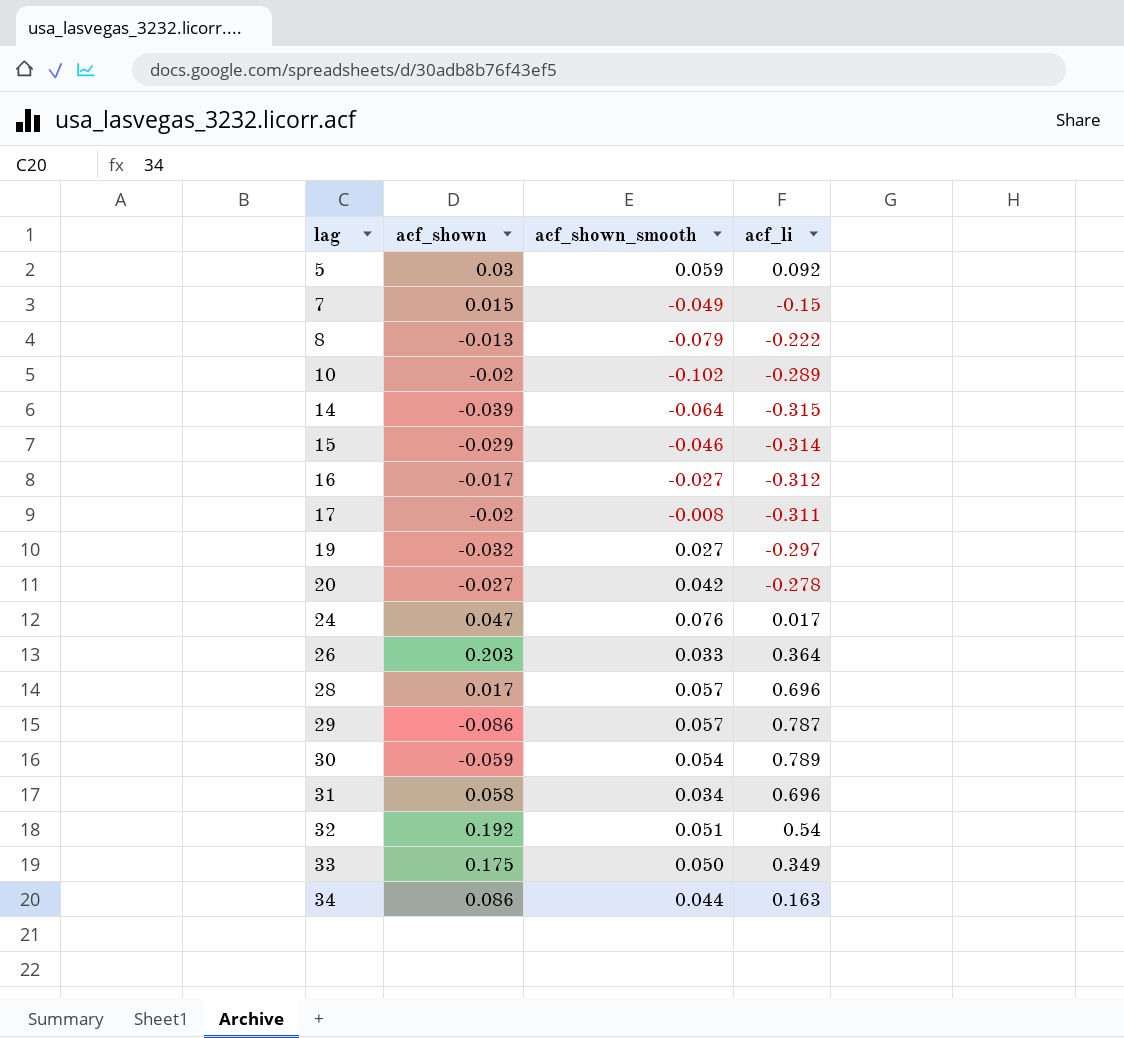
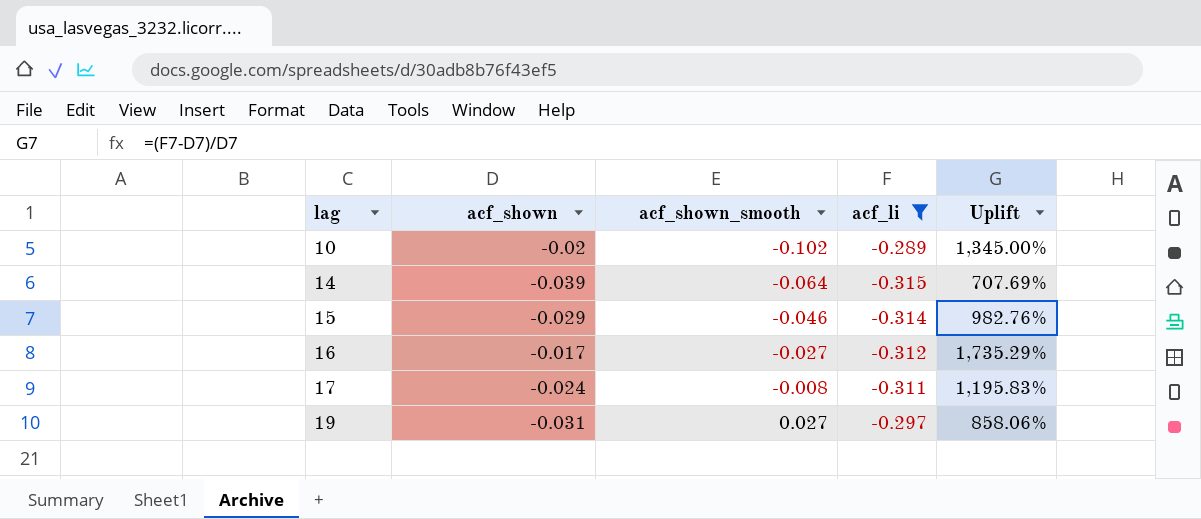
filter: none -> acf_li <= -0.289
column Uplift | formula: none -> ([acf_li] - [acf_shown]) / [acf_shown]
17 | acf_shown: -0.02 -> -0.024
19 | acf_shown: -0.032 -> -0.031

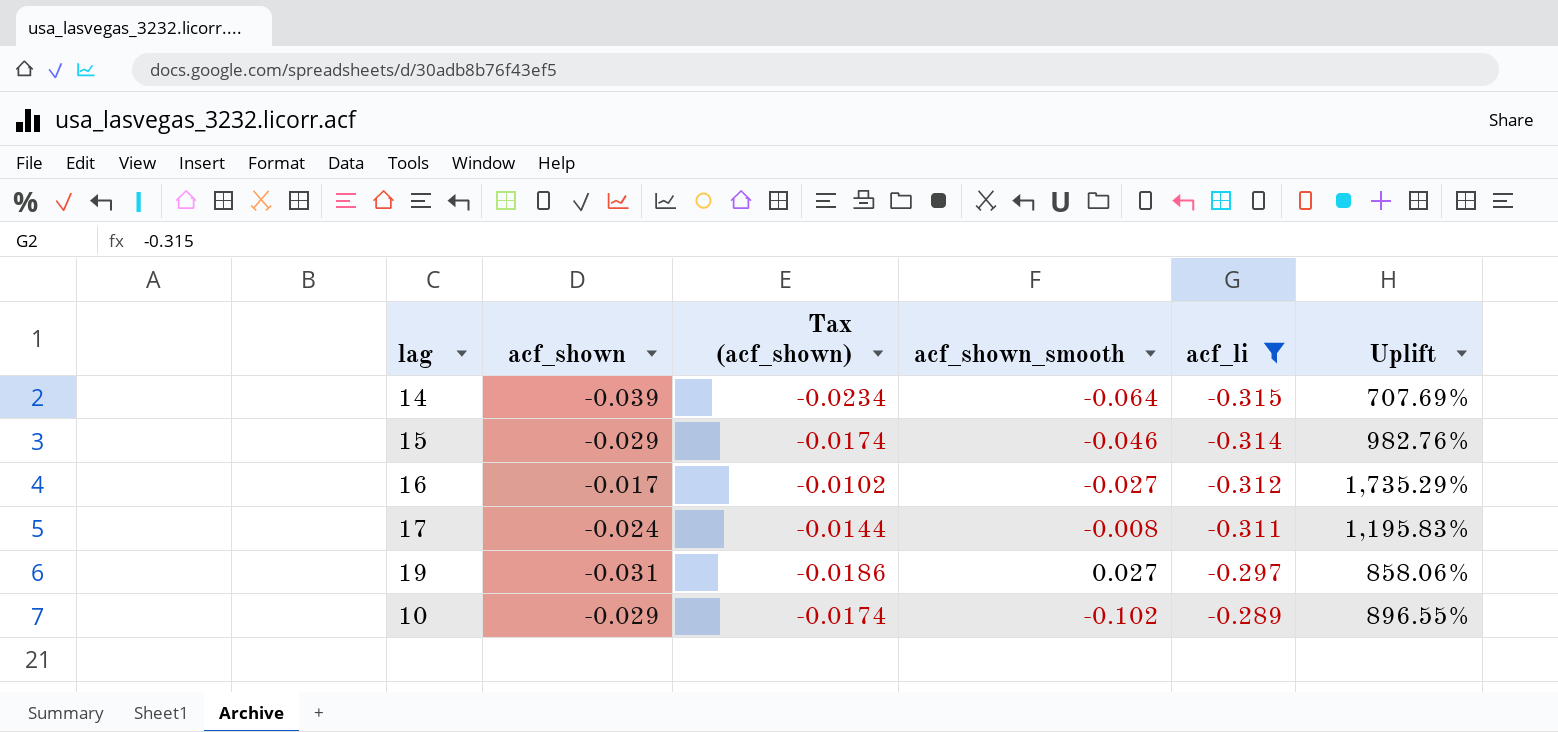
row order: lag ascending -> acf_li ascending
column Tax (acf_shown) | formula: none -> [acf_shown] * 0.6
10 | acf_shown: -0.02 -> -0.029
10 | Uplift: 1,345.00% -> 896.55%

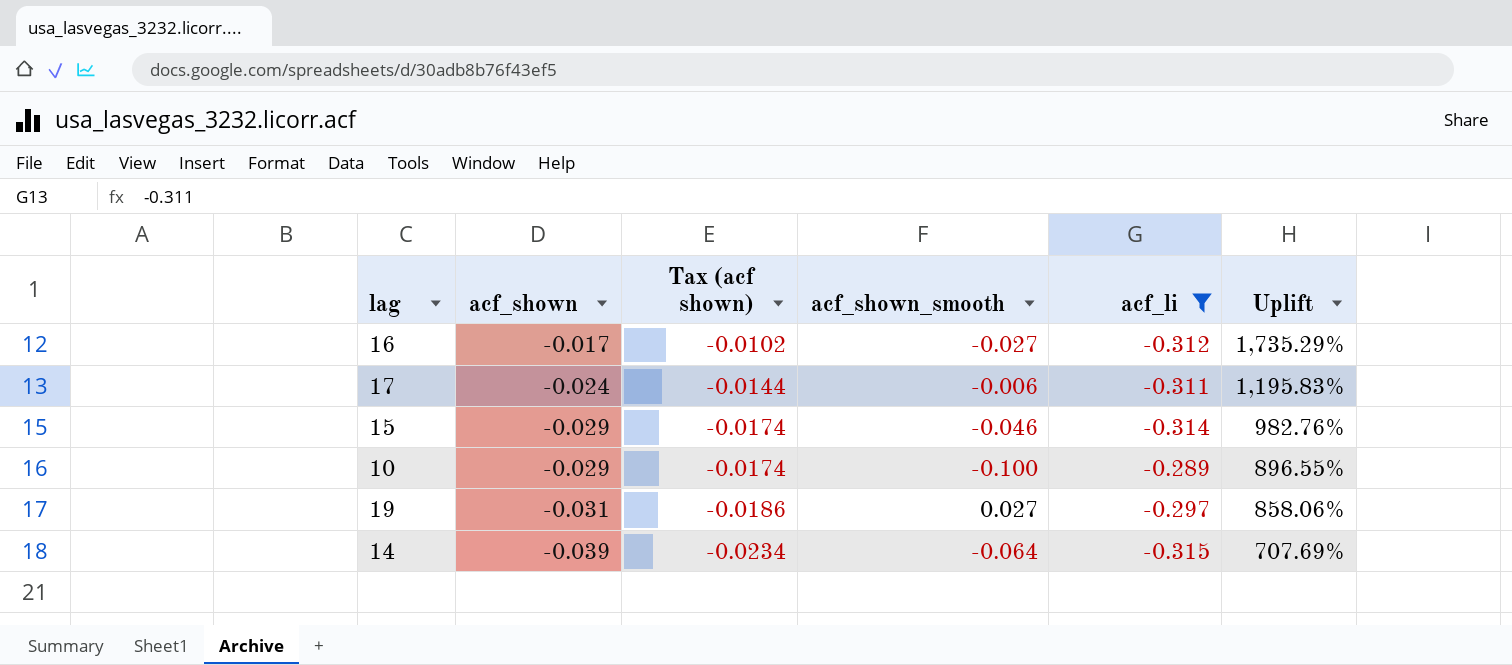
row order: acf_li ascending -> acf_shown descending
column name: Tax (acf_shown) -> Tax (acf shown)
17 | acf_shown_smooth: -0.008 -> -0.006
10 | acf_shown_smooth: -0.102 -> -0.100

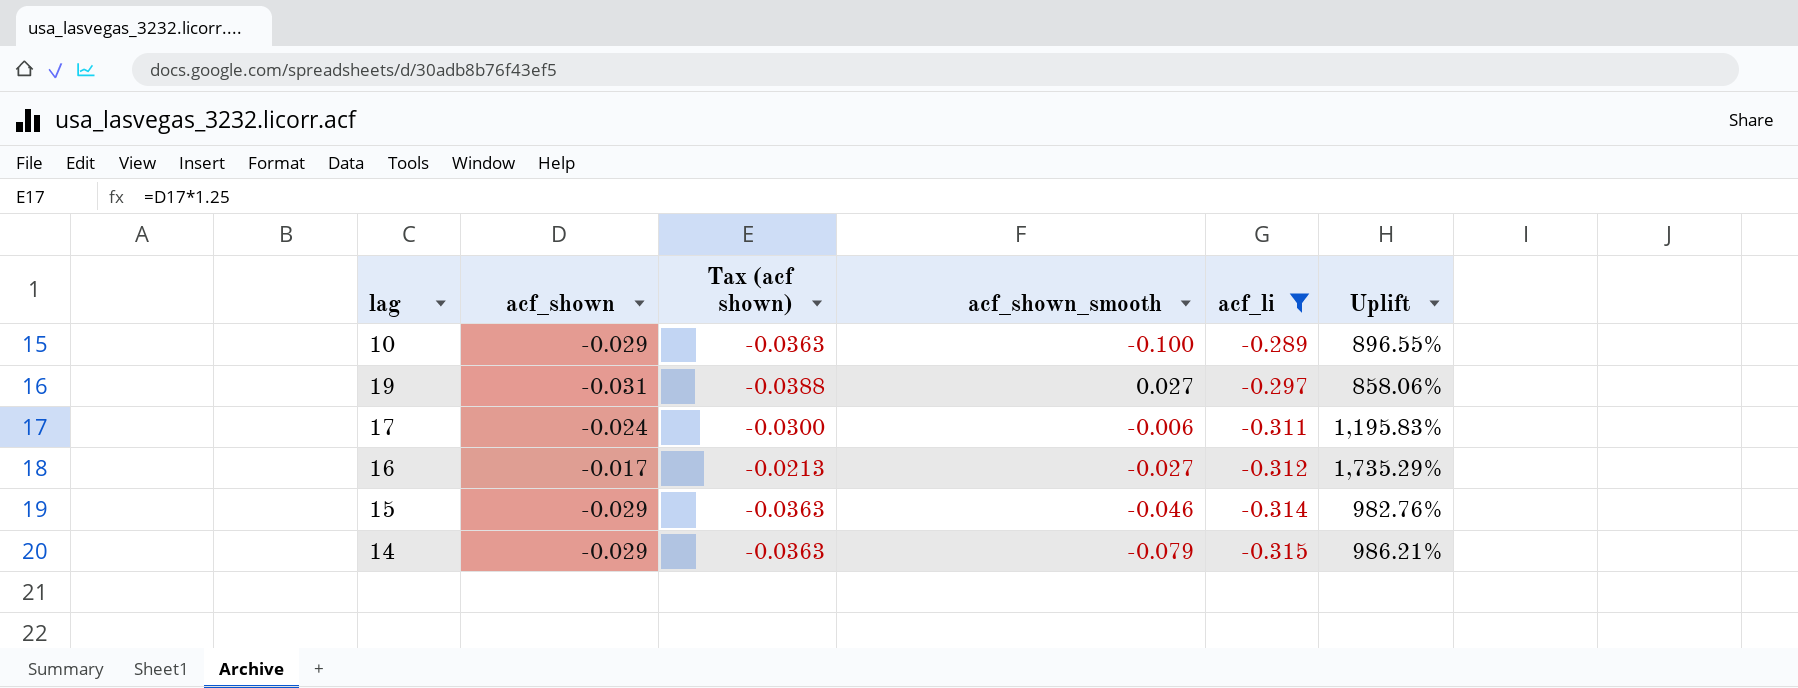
row order: acf_shown descending -> acf_li descending
column Tax (acf shown) | formula: [acf_shown] * 0.6 -> [acf_shown] * 1.25
14 | acf_shown: -0.039 -> -0.029
14 | acf_shown_smooth: -0.064 -> -0.079
14 | Uplift: 707.69% -> 986.21%

